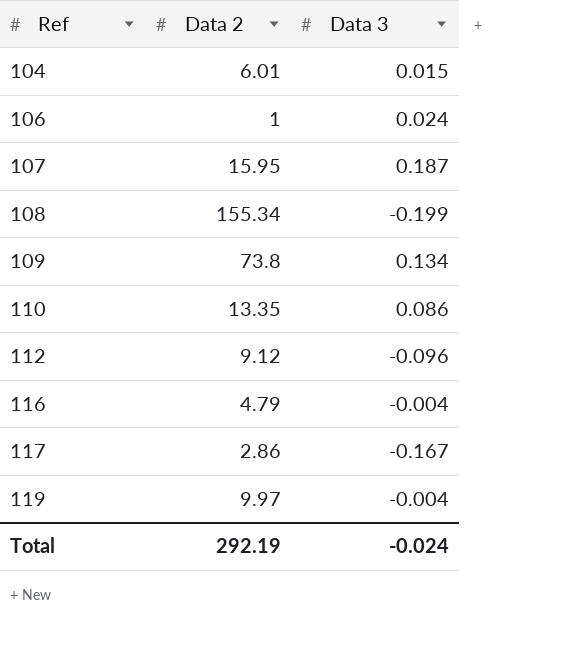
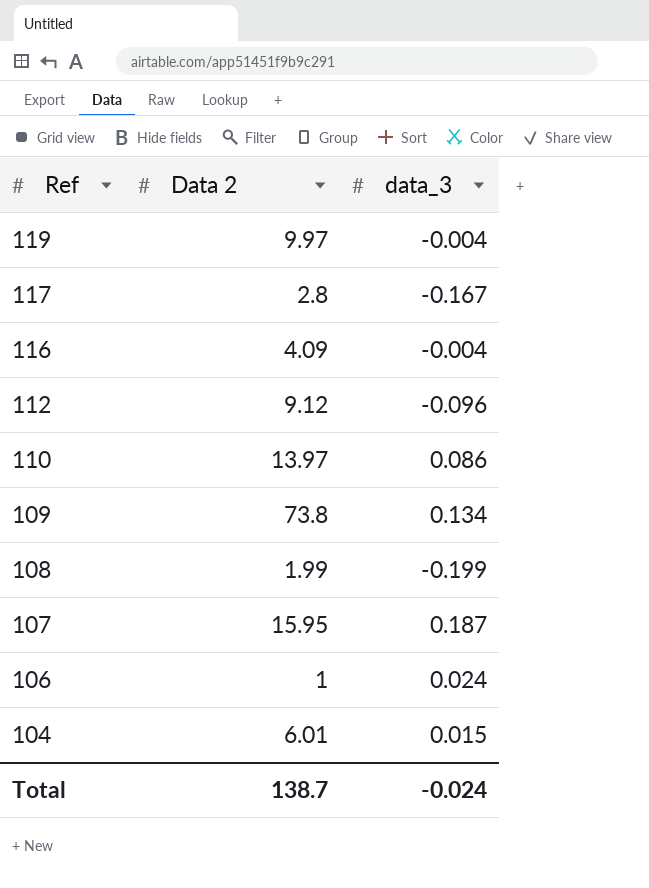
row order: Ref ascending -> Ref descending
column name: Data 3 -> data_3
117 | Data 2: 2.86 -> 2.8
116 | Data 2: 4.79 -> 4.09
110 | Data 2: 13.35 -> 13.97
108 | Data 2: 155.34 -> 1.99
Total | Data 2: 292.19 -> 138.7

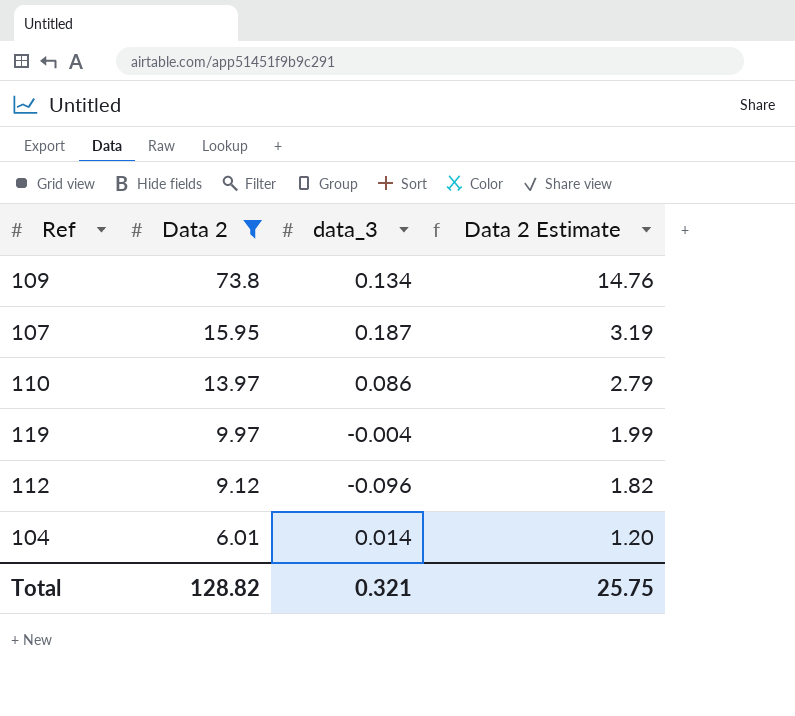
filter: none -> Data 2 >= 6.01
row order: Ref descending -> Data 2 descending
column Data 2 Estimate | formula: none -> [Data 2] * 0.2
104 | data_3: 0.015 -> 0.014
Total | Data 2: 138.7 -> 128.82
Total | data_3: -0.024 -> 0.321

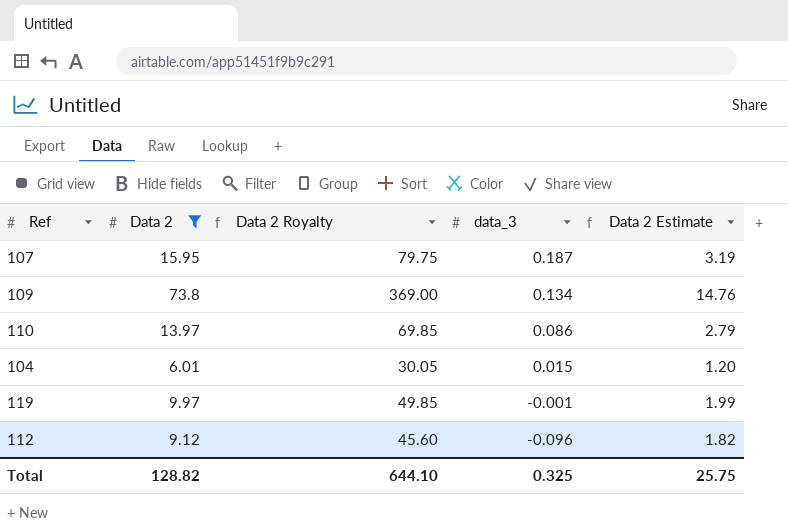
row order: Data 2 descending -> data_3 descending
column Data 2 Royalty | formula: none -> [Data 2] * 5
104 | data_3: 0.014 -> 0.015
119 | data_3: -0.004 -> -0.001
Total | data_3: 0.321 -> 0.325

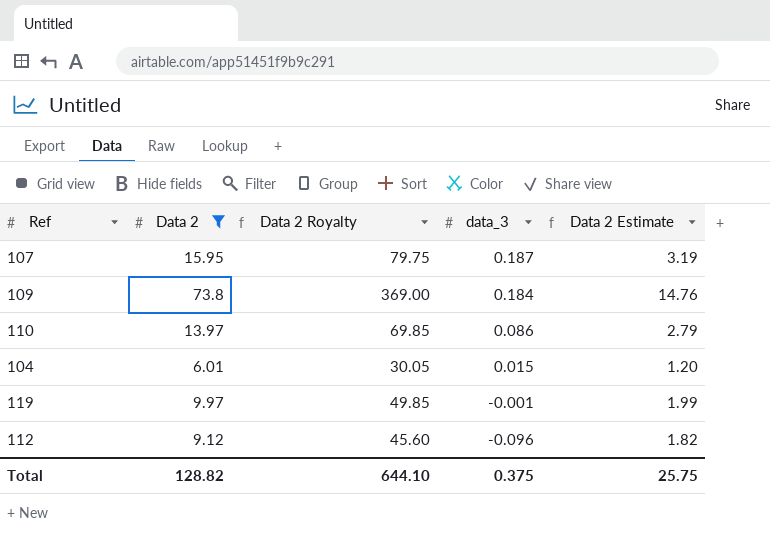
109 | data_3: 0.134 -> 0.184
Total | data_3: 0.325 -> 0.375

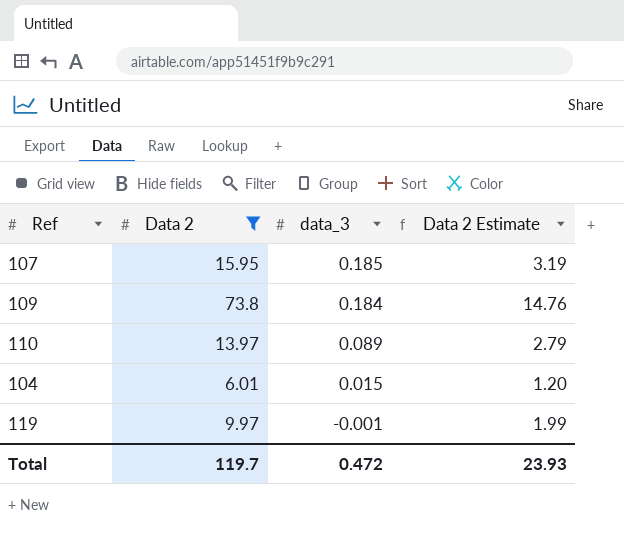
column Data 2 Royalty | formula: [Data 2] * 5 -> none
row 112: 9.12 | 45.60 | -0.096 | 1.82 -> none
107 | data_3: 0.187 -> 0.185
110 | data_3: 0.086 -> 0.089
Total | Data 2: 128.82 -> 119.7
Total | data_3: 0.375 -> 0.472
Total | Data 2 Estimate: 25.75 -> 23.93

